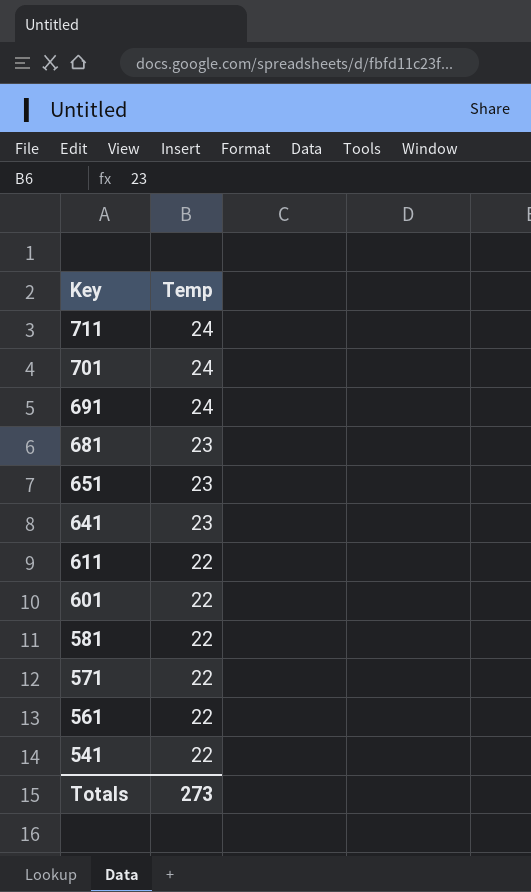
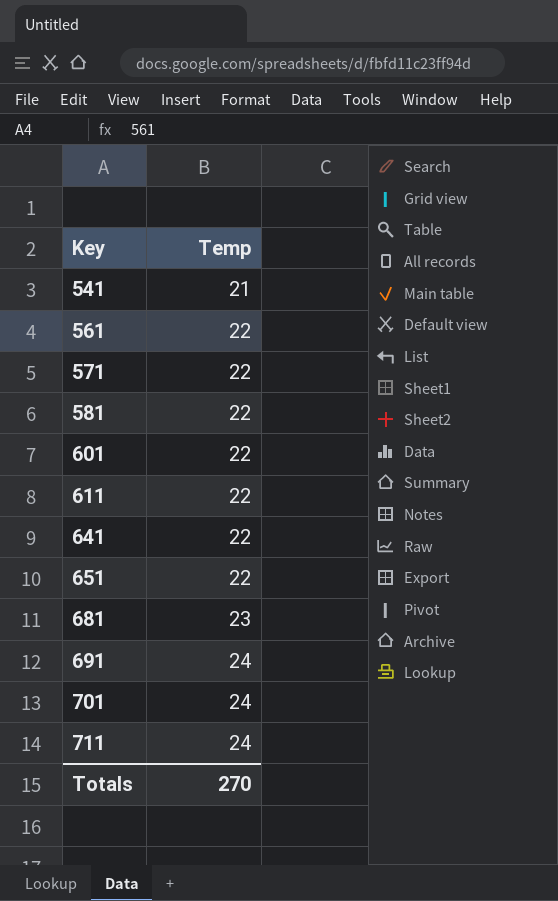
row order: Key descending -> Key ascending
541 | Temp: 22 -> 21
641 | Temp: 23 -> 22
651 | Temp: 23 -> 22
Totals | Temp: 273 -> 270

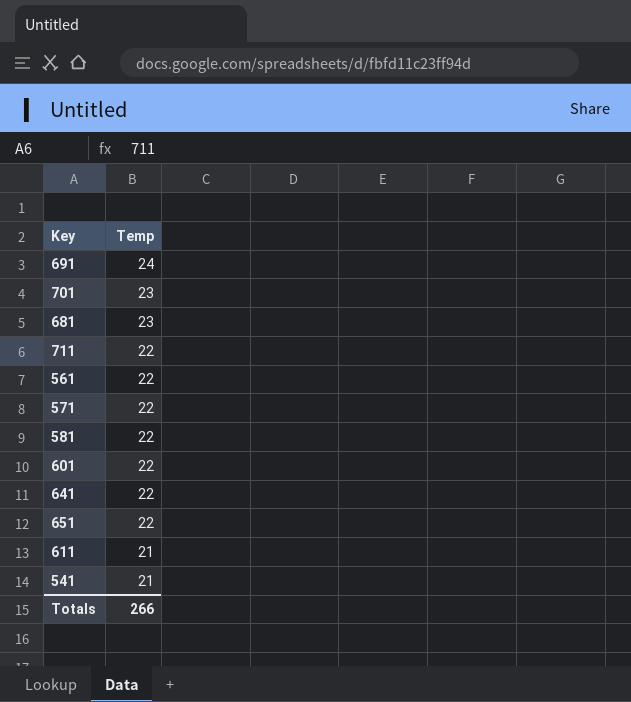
row order: Key ascending -> Temp descending
701 | Temp: 24 -> 23
711 | Temp: 24 -> 22
611 | Temp: 22 -> 21
Totals | Temp: 270 -> 266

